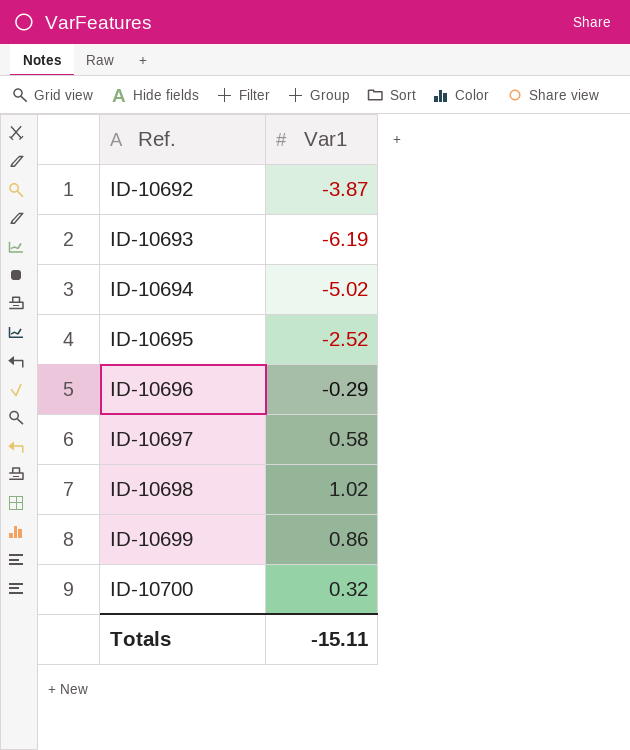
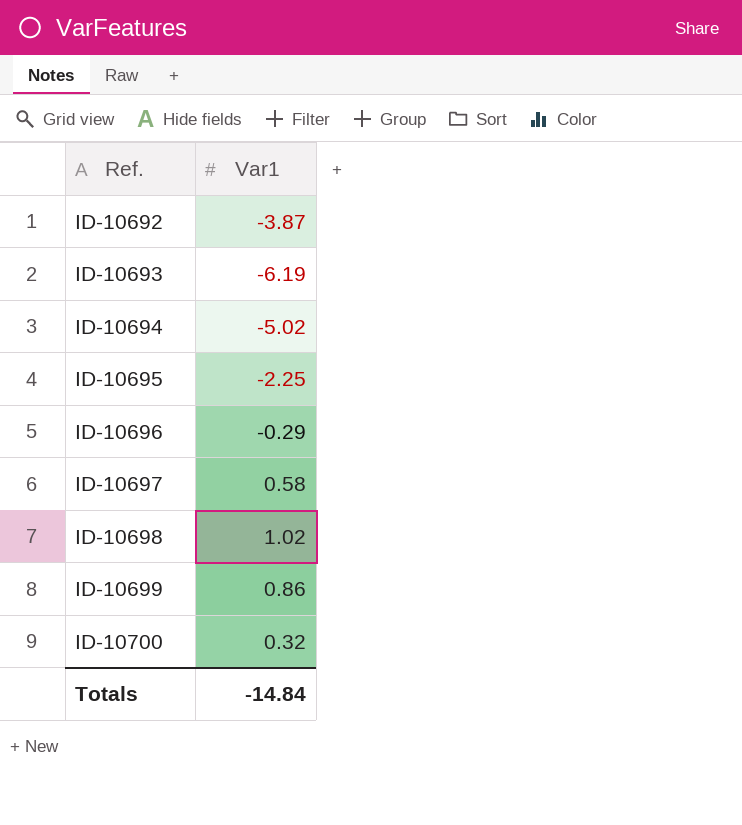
ID-10695 | Var1: -2.52 -> -2.25
Totals | Var1: -15.11 -> -14.84

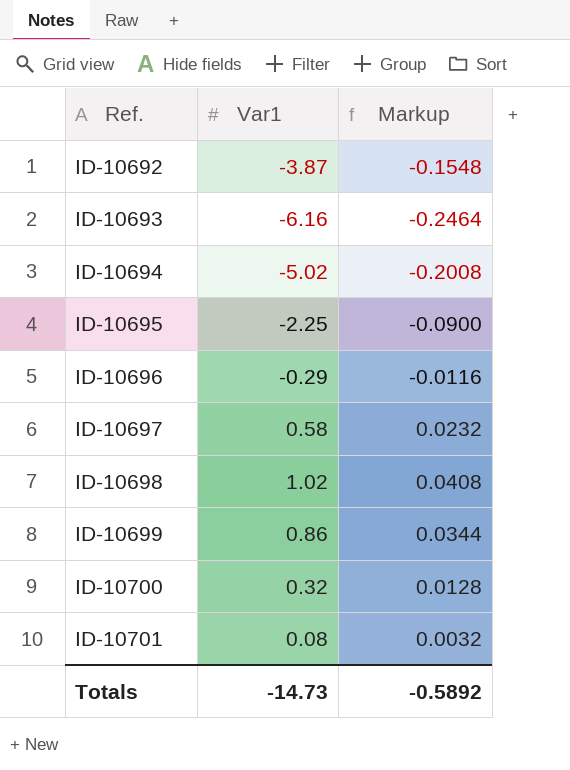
column Markup | formula: none -> [Var1] * 0.04
ID-10693 | Var1: -6.19 -> -6.16
row ID-10701: none -> 0.08 | 0.0032
Totals | Var1: -14.84 -> -14.73

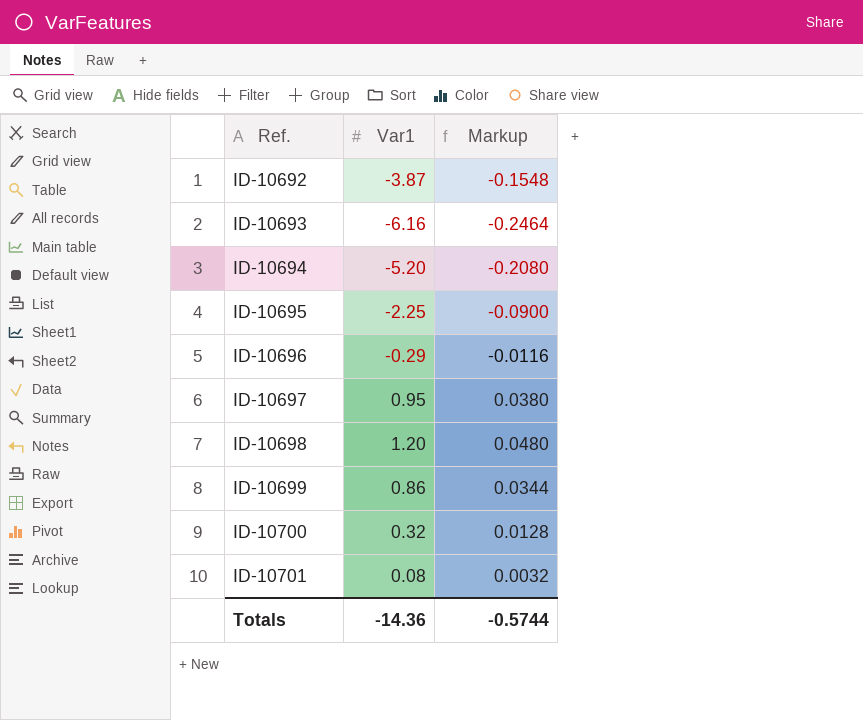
ID-10694 | Var1: -5.02 -> -5.20
ID-10694 | Markup: -0.2008 -> -0.2080
ID-10697 | Var1: 0.58 -> 0.95
ID-10697 | Markup: 0.0232 -> 0.0380
ID-10698 | Var1: 1.02 -> 1.20
ID-10698 | Markup: 0.0408 -> 0.0480
Totals | Var1: -14.73 -> -14.36
Totals | Markup: -0.5892 -> -0.5744

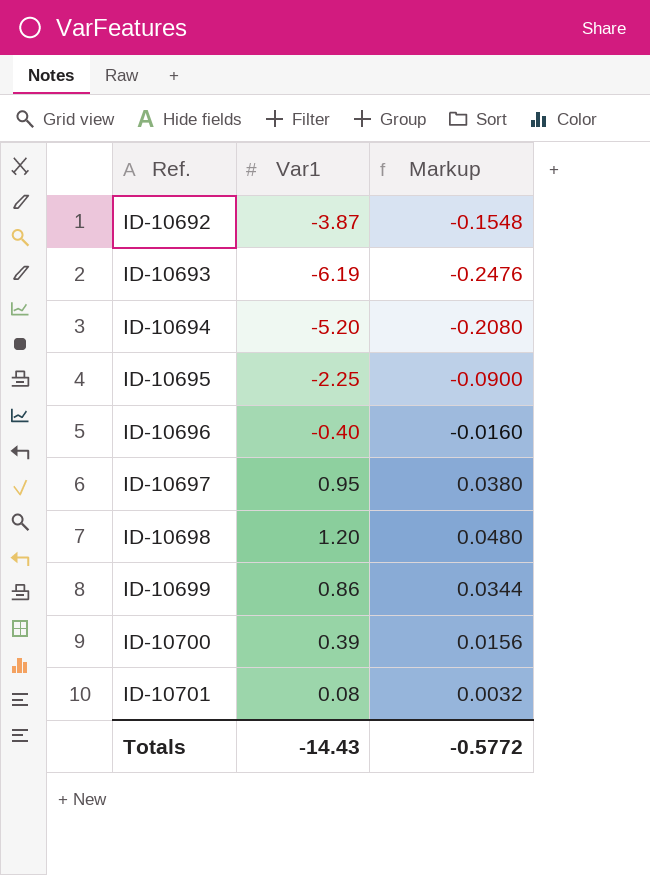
ID-10693 | Var1: -6.16 -> -6.19
ID-10693 | Markup: -0.2464 -> -0.2476
ID-10696 | Var1: -0.29 -> -0.40
ID-10696 | Markup: -0.0116 -> -0.0160
ID-10700 | Var1: 0.32 -> 0.39
ID-10700 | Markup: 0.0128 -> 0.0156
Totals | Var1: -14.36 -> -14.43
Totals | Markup: -0.5744 -> -0.5772

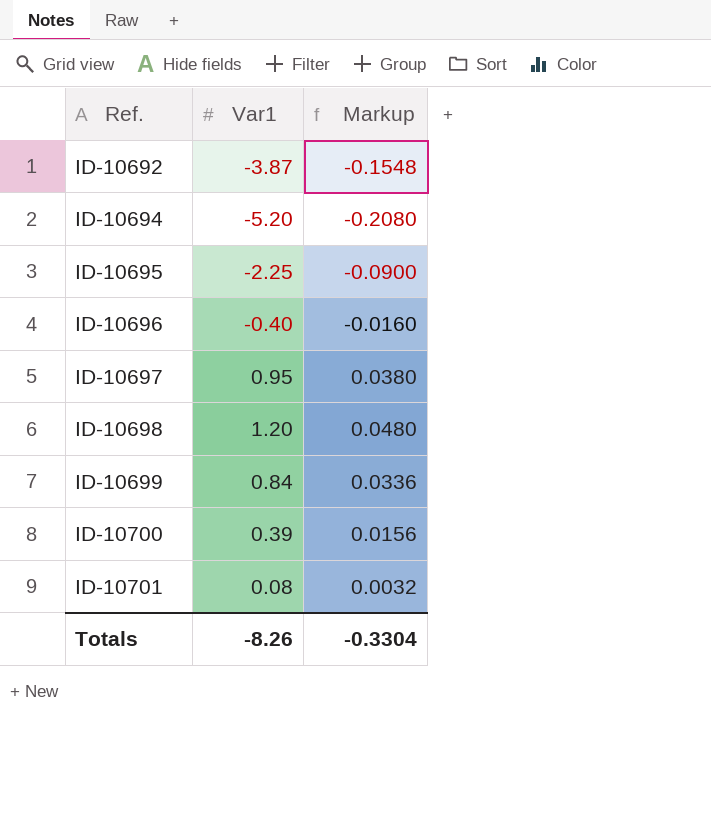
row ID-10693: -6.19 | -0.2476 -> none
ID-10699 | Var1: 0.86 -> 0.84
ID-10699 | Markup: 0.0344 -> 0.0336
Totals | Var1: -14.43 -> -8.26
Totals | Markup: -0.5772 -> -0.3304

